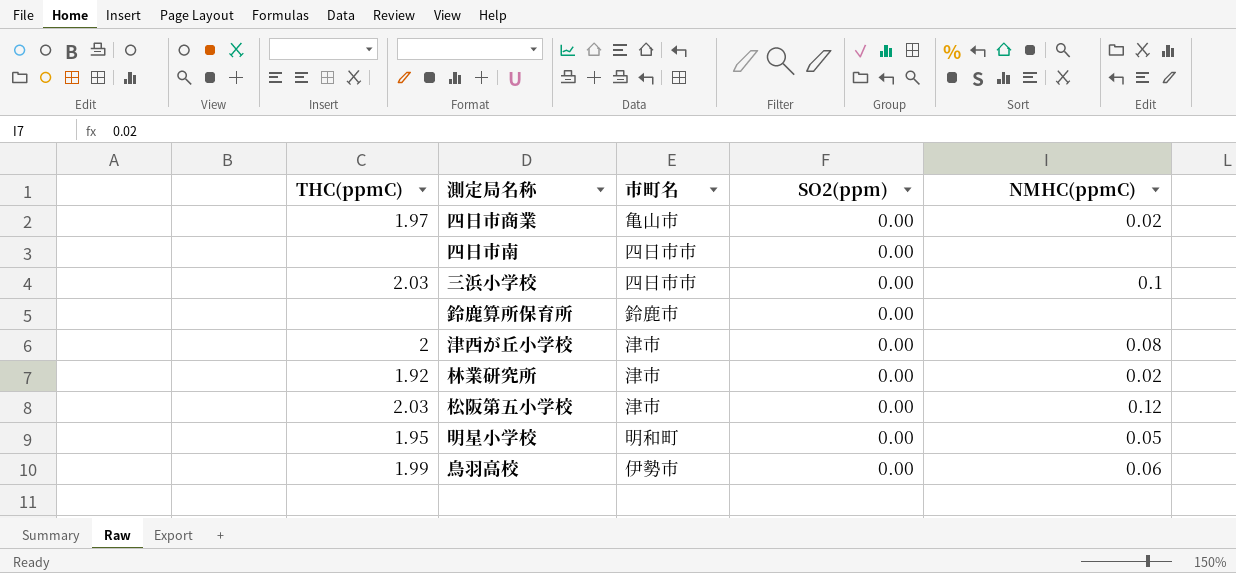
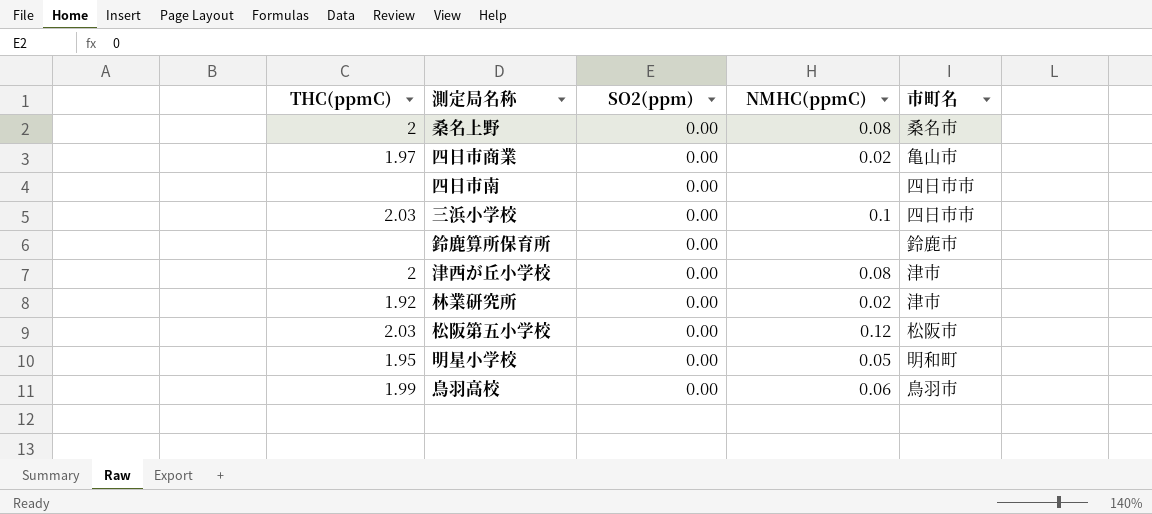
column 市町名 | position: 3 -> 5
row 桑名上野: none -> 2 | 0.00 | 0.08 | 桑名市
松阪第五小学校 | 市町名: 津市 -> 松阪市
鳥羽高校 | 市町名: 伊勢市 -> 鳥羽市

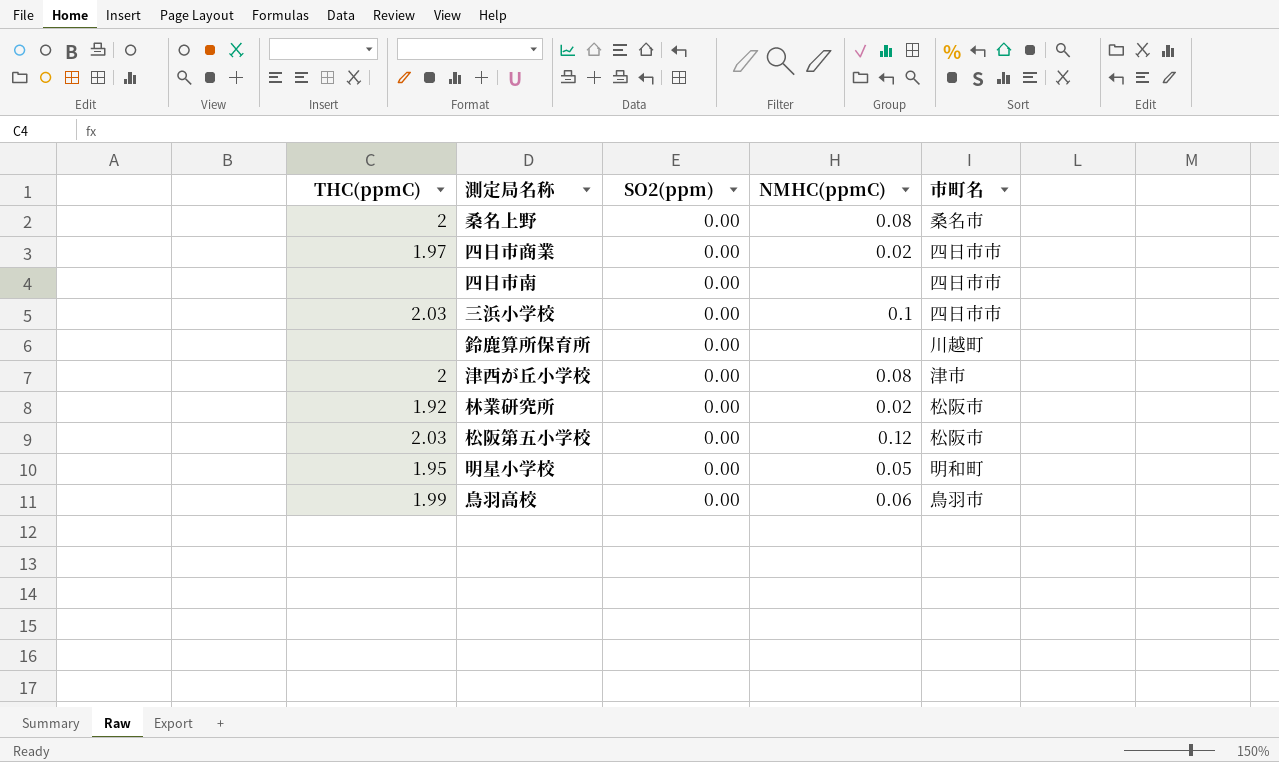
四日市商業 | 市町名: 亀山市 -> 四日市市
鈴鹿算所保育所 | 市町名: 鈴鹿市 -> 川越町
林業研究所 | 市町名: 津市 -> 松阪市

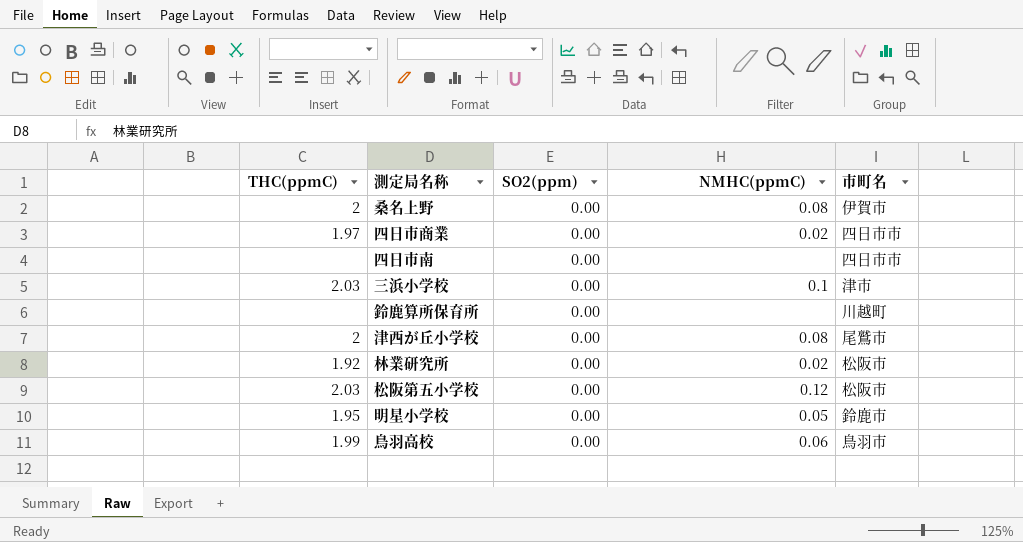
桑名上野 | 市町名: 桑名市 -> 伊賀市
三浜小学校 | 市町名: 四日市市 -> 津市
津西が丘小学校 | 市町名: 津市 -> 尾鷲市
明星小学校 | 市町名: 明和町 -> 鈴鹿市

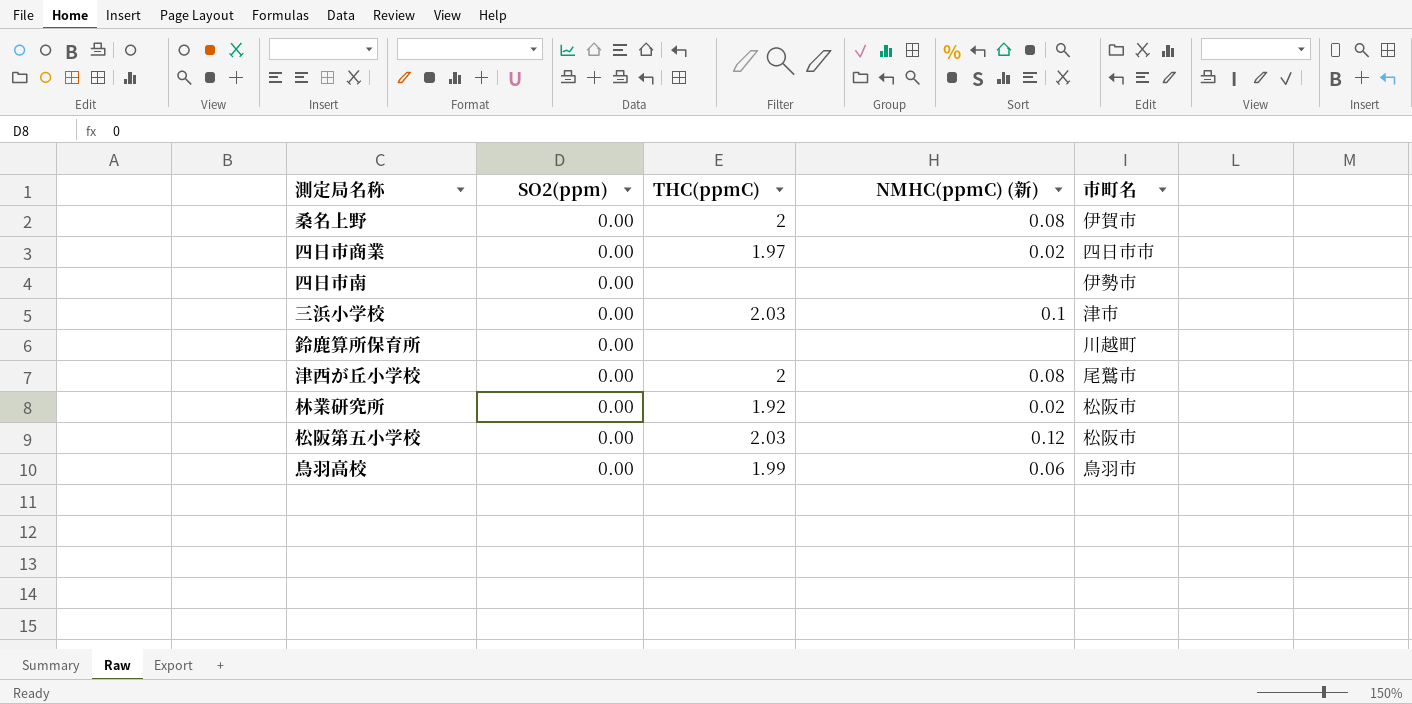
column THC(ppmC) | position: 1 -> 3
column name: NMHC(ppmC) -> NMHC(ppmC) (新)
row 明星小学校: 1.95 | 0.00 | 0.05 | 鈴鹿市 -> none
四日市南 | 市町名: 四日市市 -> 伊勢市

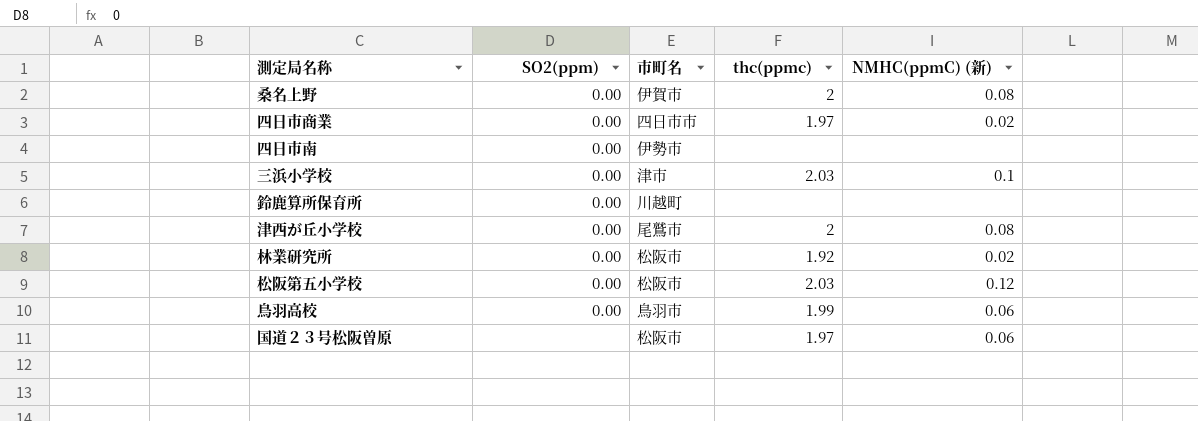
column 市町名 | position: 5 -> 3
column name: THC(ppmC) -> thc(ppmc)
row 国道２３号松阪曽原: none -> none | 松阪市 | 1.97 | 0.06

